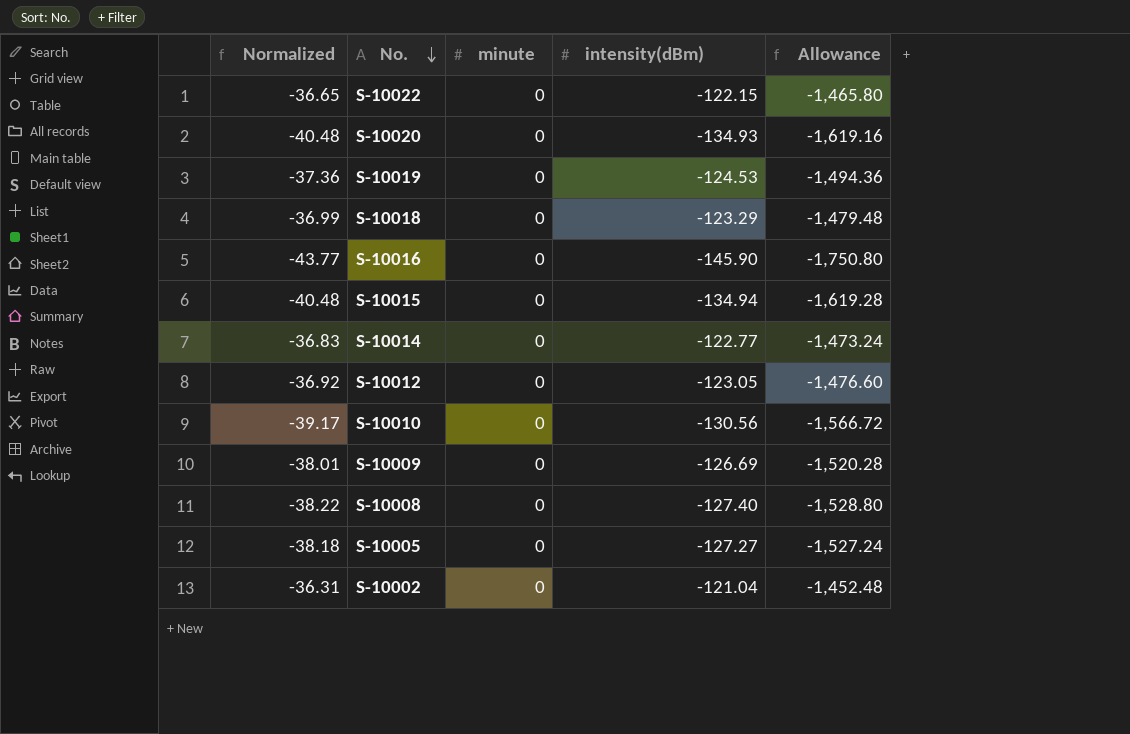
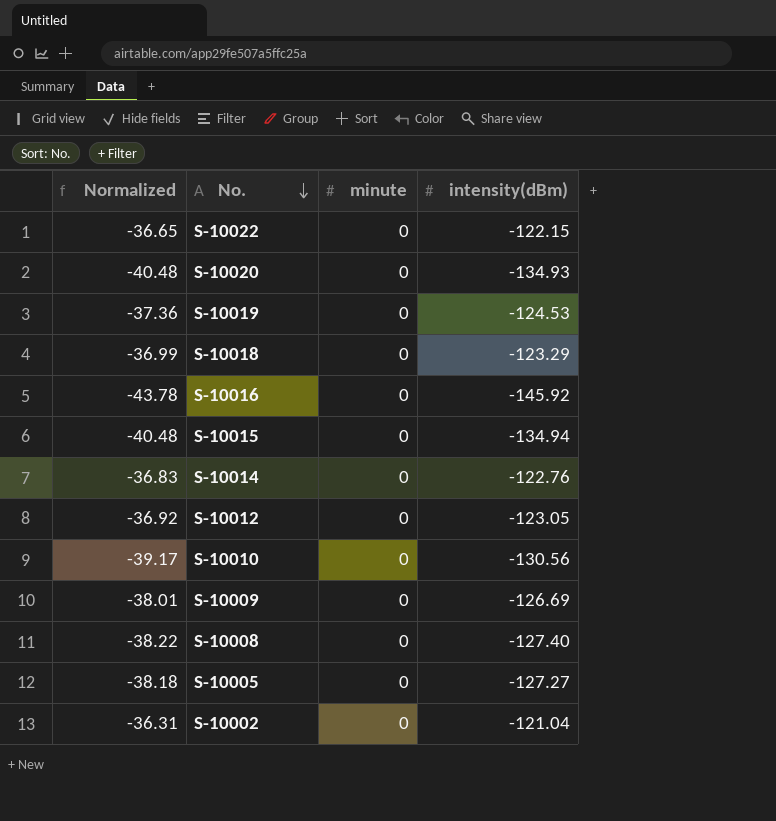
column Allowance | formula: [intensity(dBm)] * 12 -> none
S-10016 | Normalized: -43.77 -> -43.78
S-10016 | intensity(dBm): -145.90 -> -145.92
S-10014 | intensity(dBm): -122.77 -> -122.76

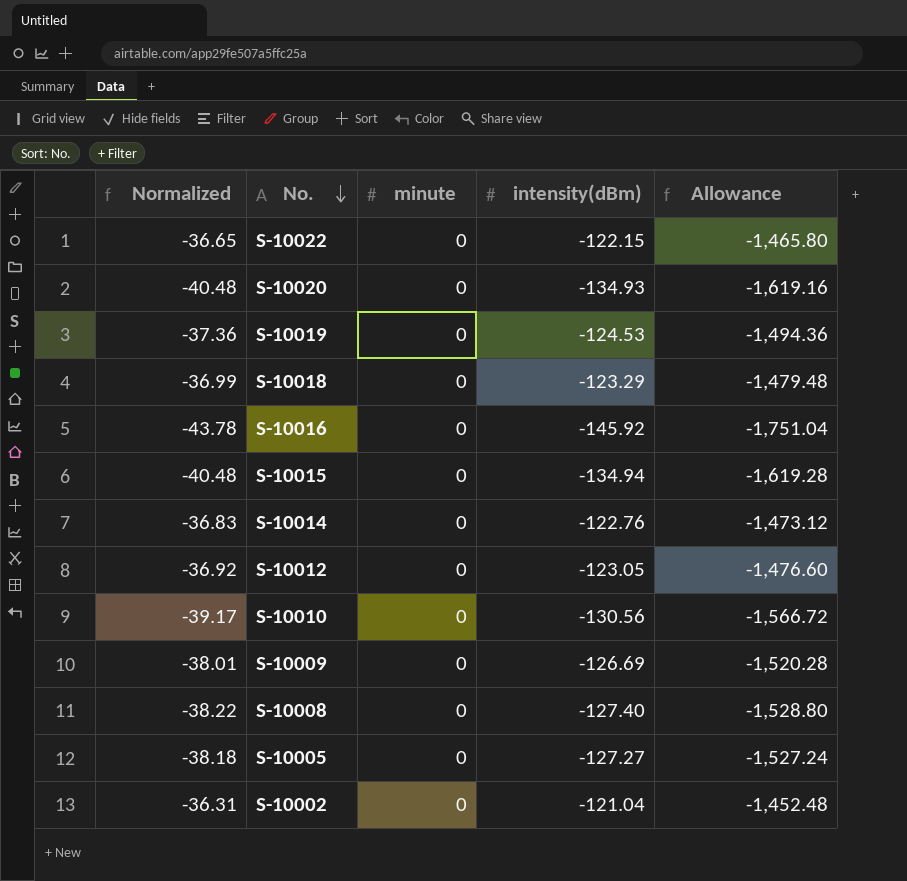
column Allowance | formula: none -> [intensity(dBm)] * 12

